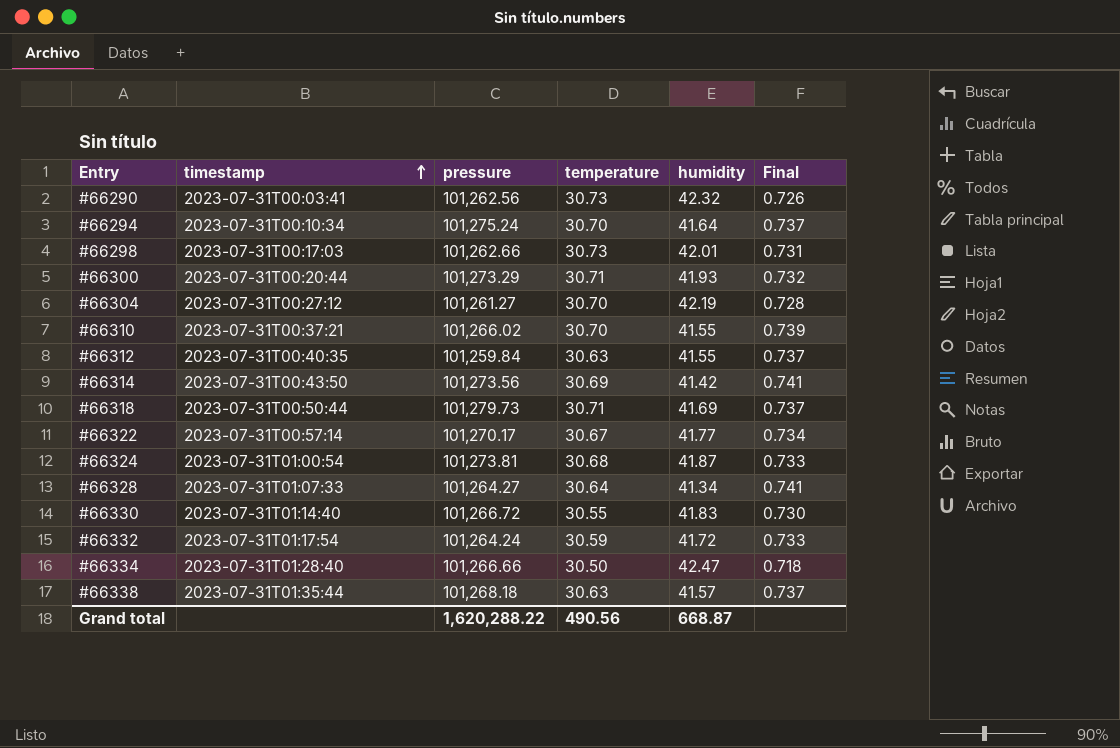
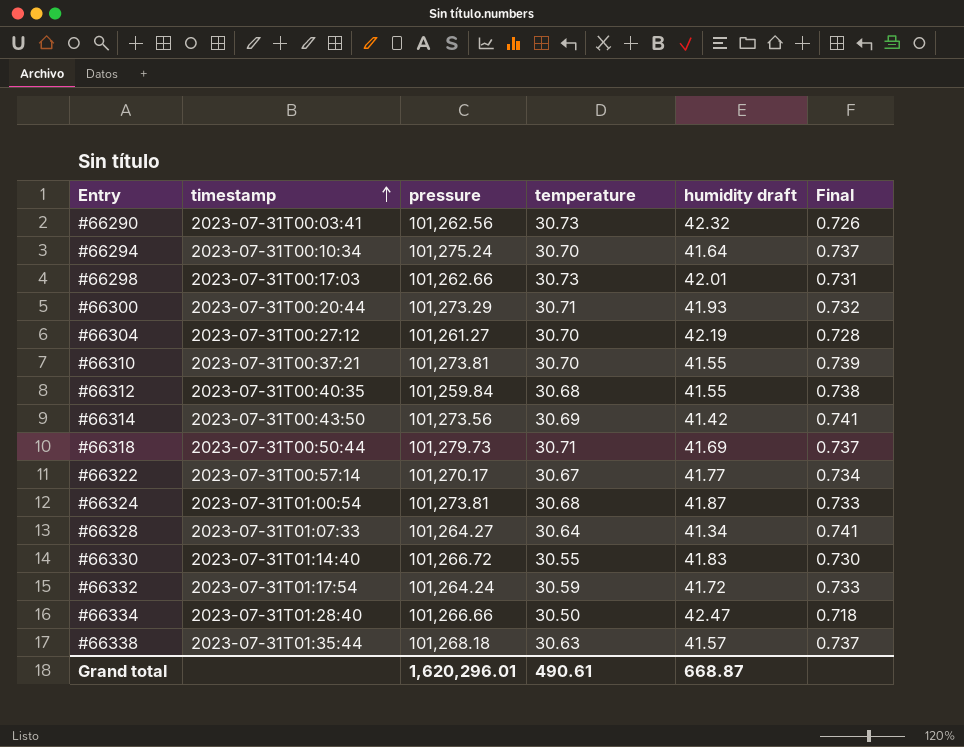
column name: humidity -> humidity draft
#66310 | pressure: 101,266.02 -> 101,273.81
#66312 | temperature: 30.63 -> 30.68
#66312 | Final: 0.737 -> 0.738
Grand total | pressure: 1,620,288.22 -> 1,620,296.01
Grand total | temperature: 490.56 -> 490.61

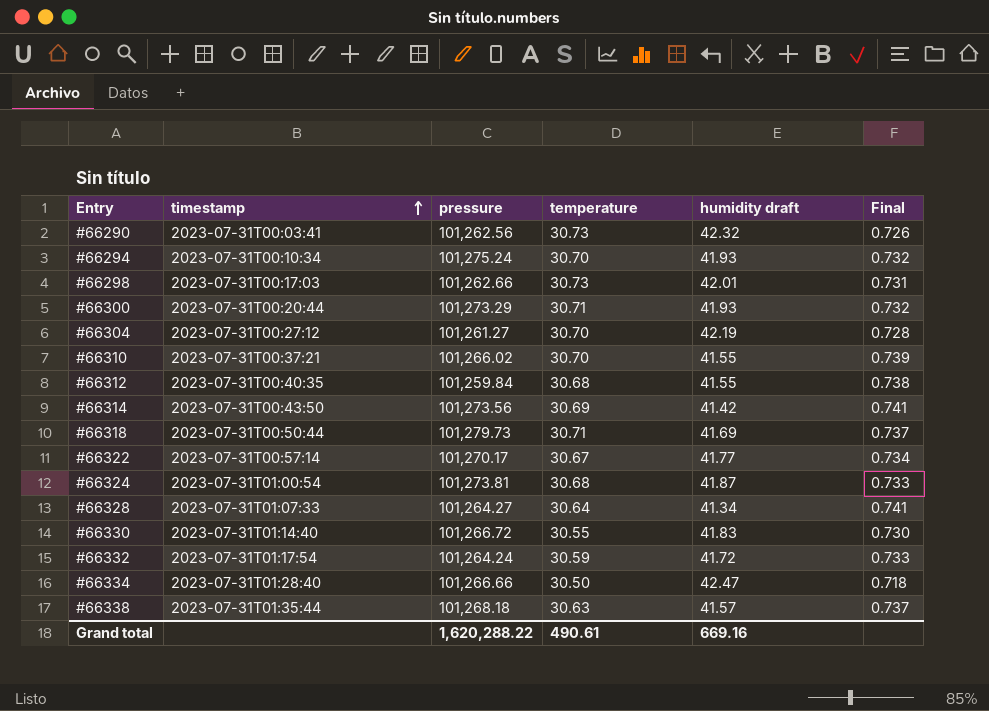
#66294 | humidity draft: 41.64 -> 41.93
#66294 | Final: 0.737 -> 0.732
#66310 | pressure: 101,273.81 -> 101,266.02
Grand total | pressure: 1,620,296.01 -> 1,620,288.22
Grand total | humidity draft: 668.87 -> 669.16

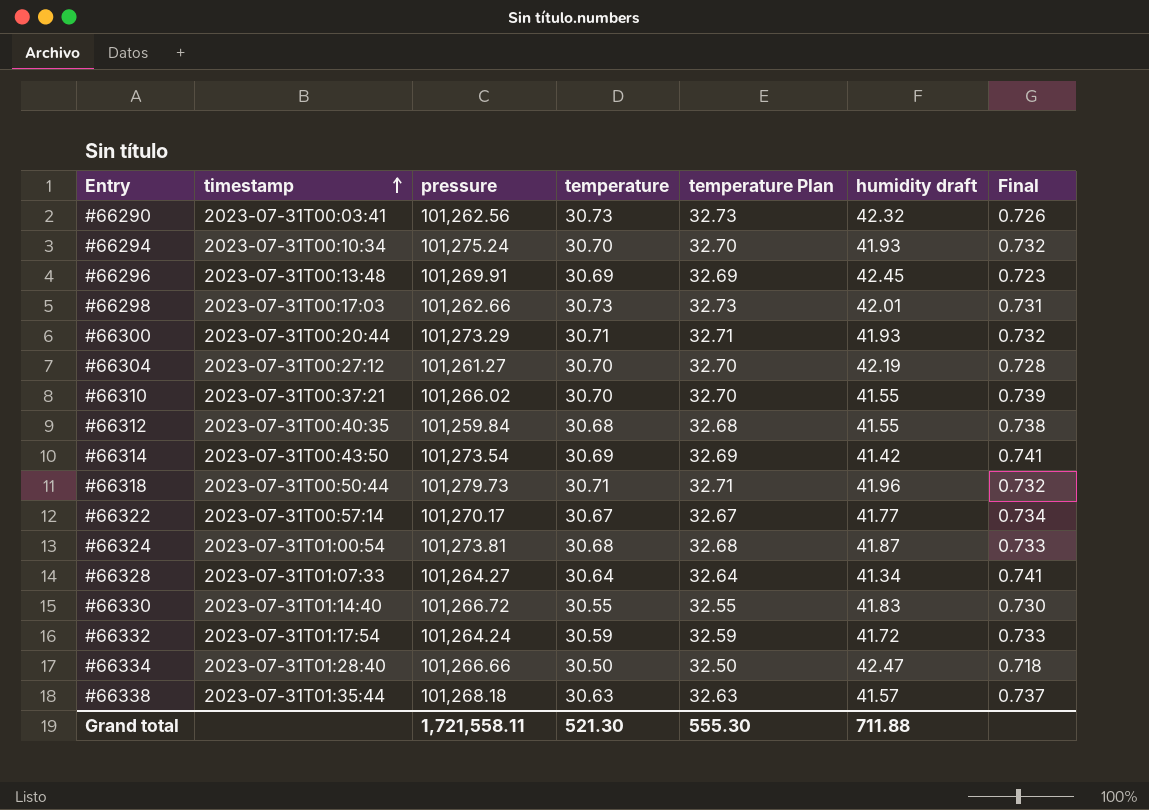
column temperature Plan | formula: none -> [temperature] + 2
row #66296: none -> 2023-07-31T00:13:48 | 101,269.91 | 30.69 | 32.69 | 42.45 | 0.723
#66314 | pressure: 101,273.56 -> 101,273.54
#66318 | humidity draft: 41.69 -> 41.96
#66318 | Final: 0.737 -> 0.732
Grand total | pressure: 1,620,288.22 -> 1,721,558.11
Grand total | temperature: 490.61 -> 521.30
Grand total | humidity draft: 669.16 -> 711.88

